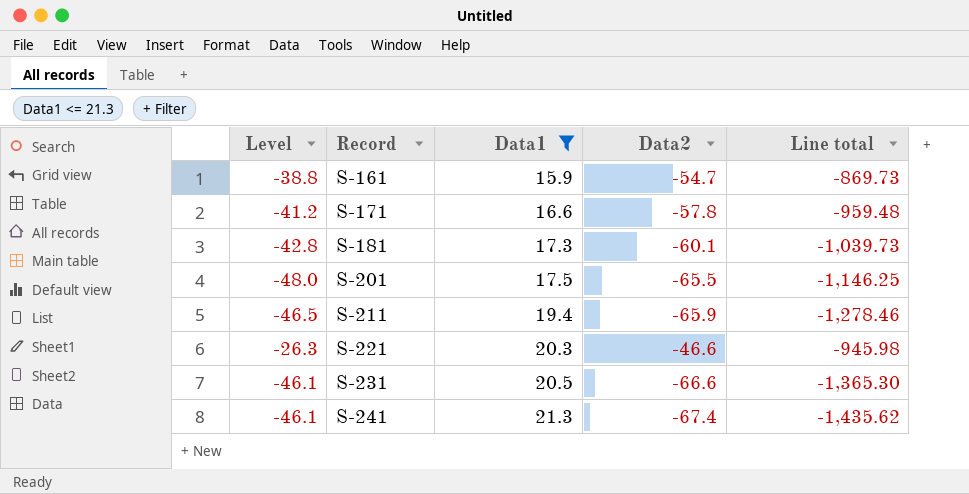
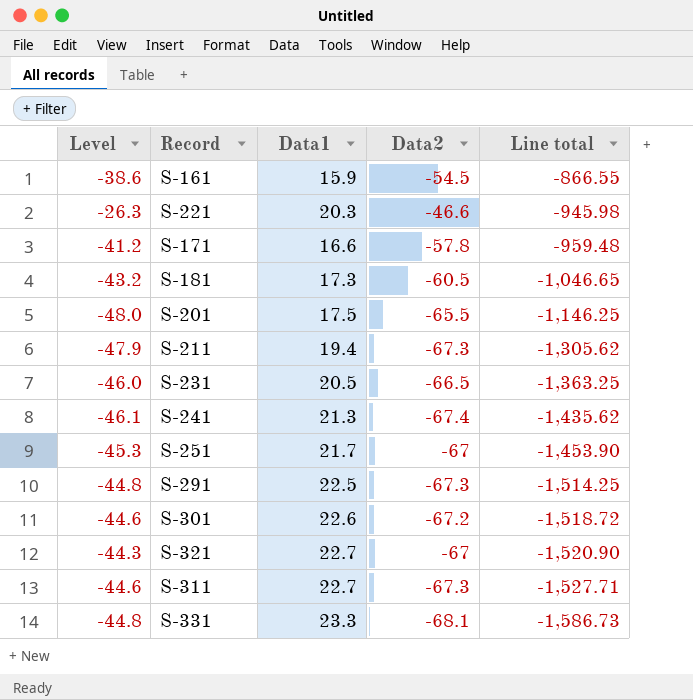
filter: Data1 <= 21.3 -> none
row order: Record ascending -> Line total descending
S-161 | Level: -38.8 -> -38.6
S-161 | Data2: -54.7 -> -54.5
S-161 | Line total: -869.73 -> -866.55
S-181 | Level: -42.8 -> -43.2
S-181 | Data2: -60.1 -> -60.5
S-181 | Line total: -1,039.73 -> -1,046.65
S-211 | Level: -46.5 -> -47.9
S-211 | Data2: -65.9 -> -67.3
S-211 | Line total: -1,278.46 -> -1,305.62
S-231 | Level: -46.1 -> -46.0
S-231 | Data2: -66.6 -> -66.5
S-231 | Line total: -1,365.30 -> -1,363.25

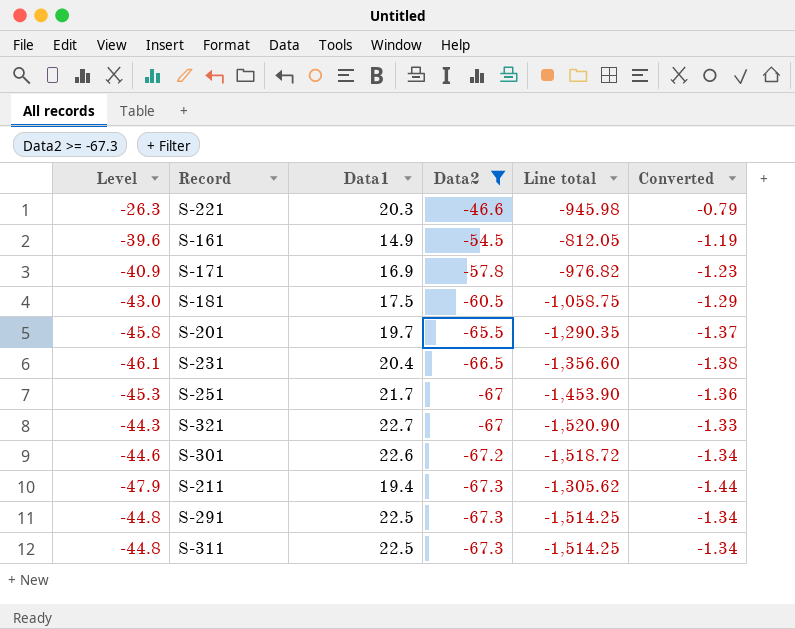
filter: none -> Data2 >= -67.3
row order: Line total descending -> Data2 descending
column Converted | formula: none -> [Level] * 0.03
S-161 | Level: -38.6 -> -39.6
S-161 | Data1: 15.9 -> 14.9
S-161 | Line total: -866.55 -> -812.05
S-171 | Level: -41.2 -> -40.9
S-171 | Data1: 16.6 -> 16.9
S-171 | Line total: -959.48 -> -976.82
S-181 | Level: -43.2 -> -43.0
S-181 | Data1: 17.3 -> 17.5
S-181 | Line total: -1,046.65 -> -1,058.75
S-201 | Level: -48.0 -> -45.8
S-201 | Data1: 17.5 -> 19.7
S-201 | Line total: -1,146.25 -> -1,290.35
S-231 | Level: -46.0 -> -46.1
S-231 | Data1: 20.5 -> 20.4
S-231 | Line total: -1,363.25 -> -1,356.60
S-311 | Level: -44.6 -> -44.8
S-311 | Data1: 22.7 -> 22.5
S-311 | Line total: -1,527.71 -> -1,514.25

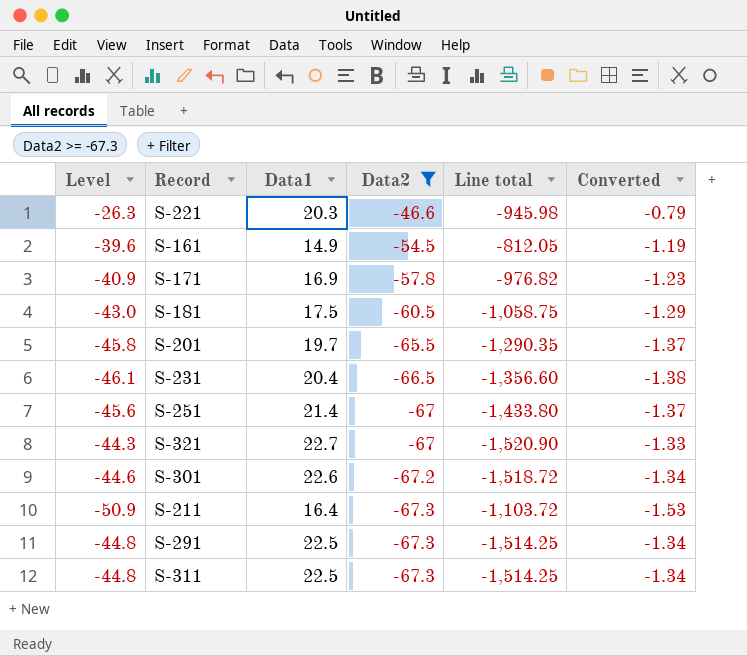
S-251 | Level: -45.3 -> -45.6
S-251 | Data1: 21.7 -> 21.4
S-251 | Line total: -1,453.90 -> -1,433.80
S-251 | Converted: -1.36 -> -1.37
S-211 | Level: -47.9 -> -50.9
S-211 | Data1: 19.4 -> 16.4
S-211 | Line total: -1,305.62 -> -1,103.72
S-211 | Converted: -1.44 -> -1.53

